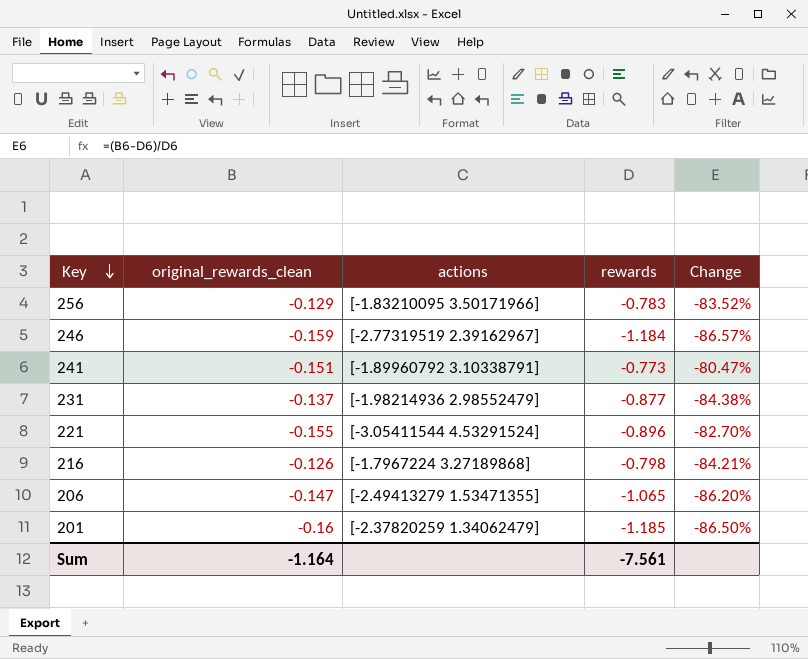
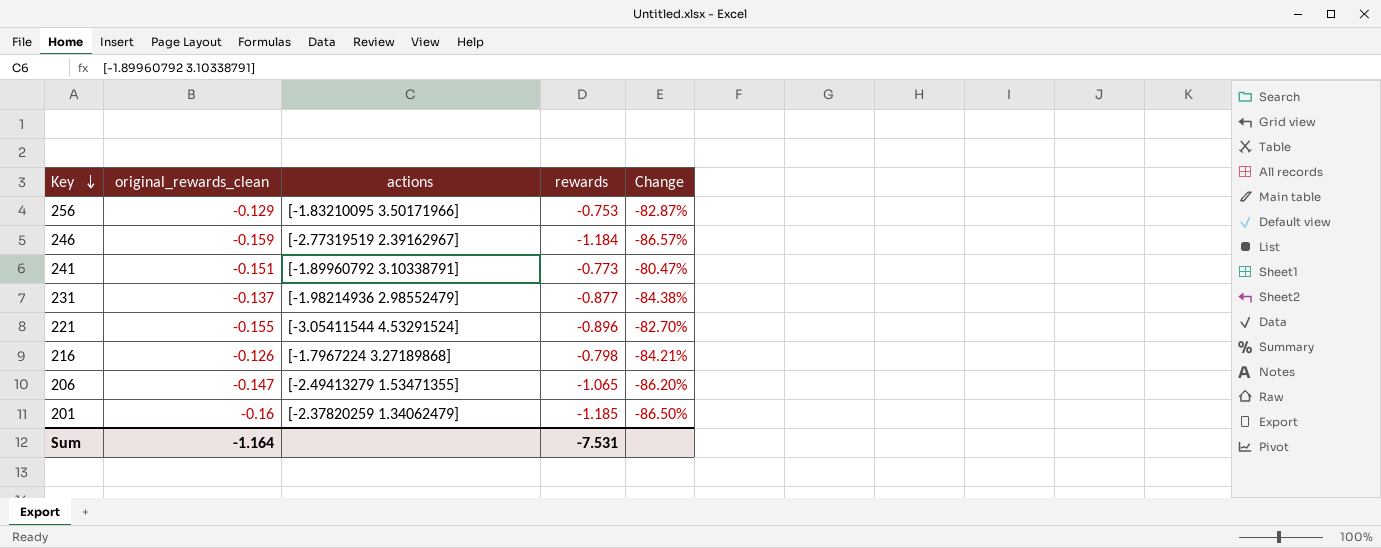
256 | rewards: -0.783 -> -0.753
256 | Change: -83.52% -> -82.87%
Sum | rewards: -7.561 -> -7.531

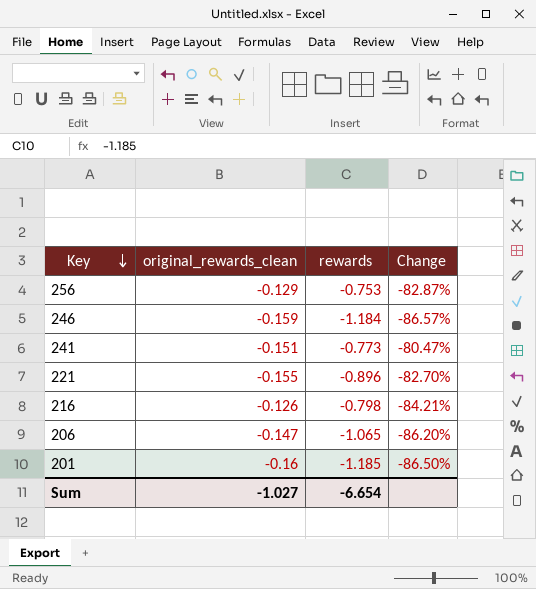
column actions | position: 3 -> none
row 231: -0.137 | [-1.98214936 2.98552479] | -0.877 | -84.38% -> none
Sum | original_rewards_clean: -1.164 -> -1.027
Sum | rewards: -7.531 -> -6.654

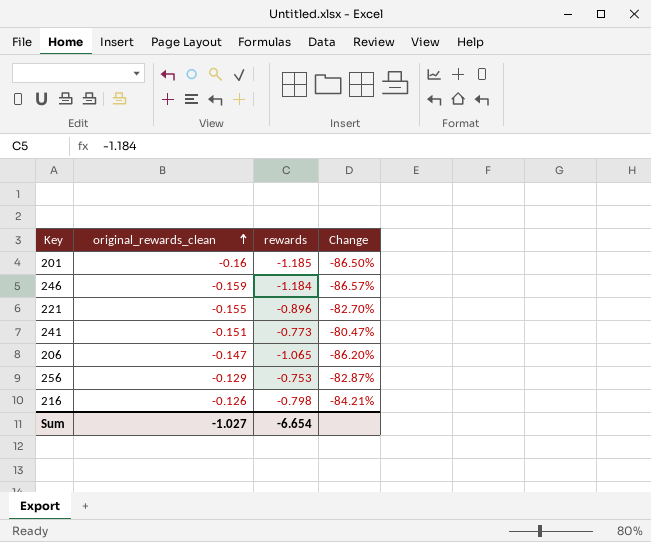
row order: Key descending -> original_rewards_clean ascending

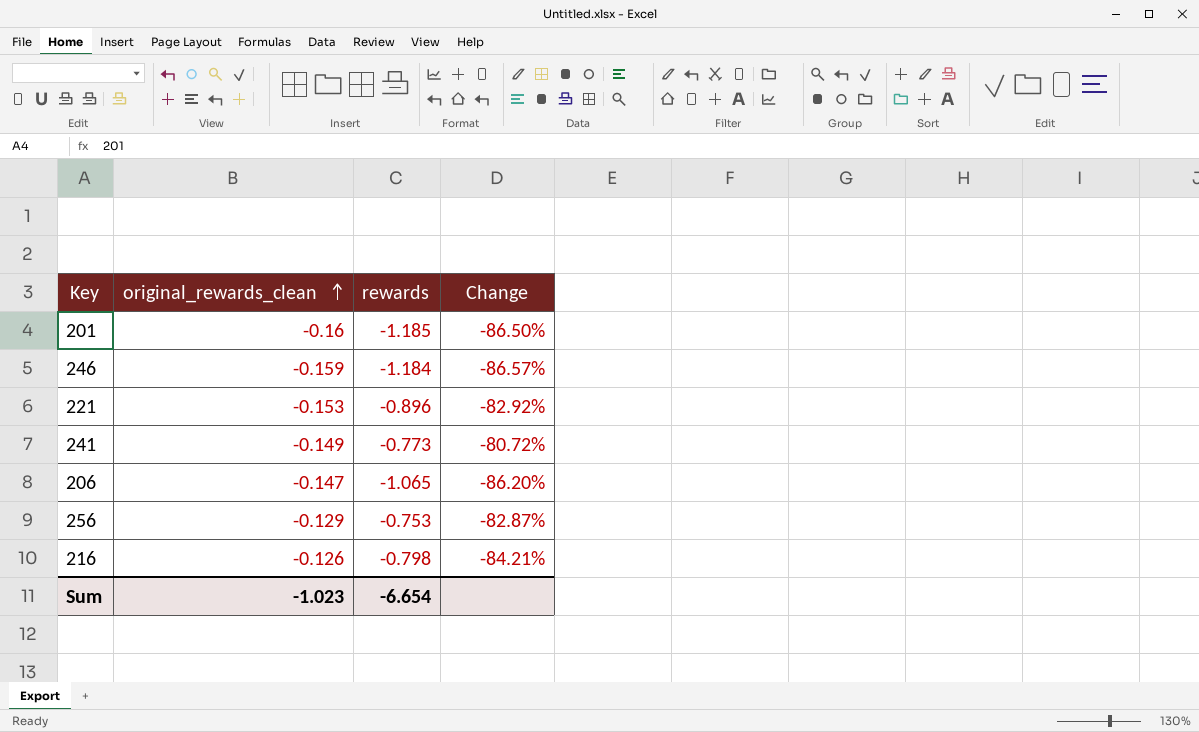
221 | original_rewards_clean: -0.155 -> -0.153
221 | Change: -82.70% -> -82.92%
241 | original_rewards_clean: -0.151 -> -0.149
241 | Change: -80.47% -> -80.72%
Sum | original_rewards_clean: -1.027 -> -1.023

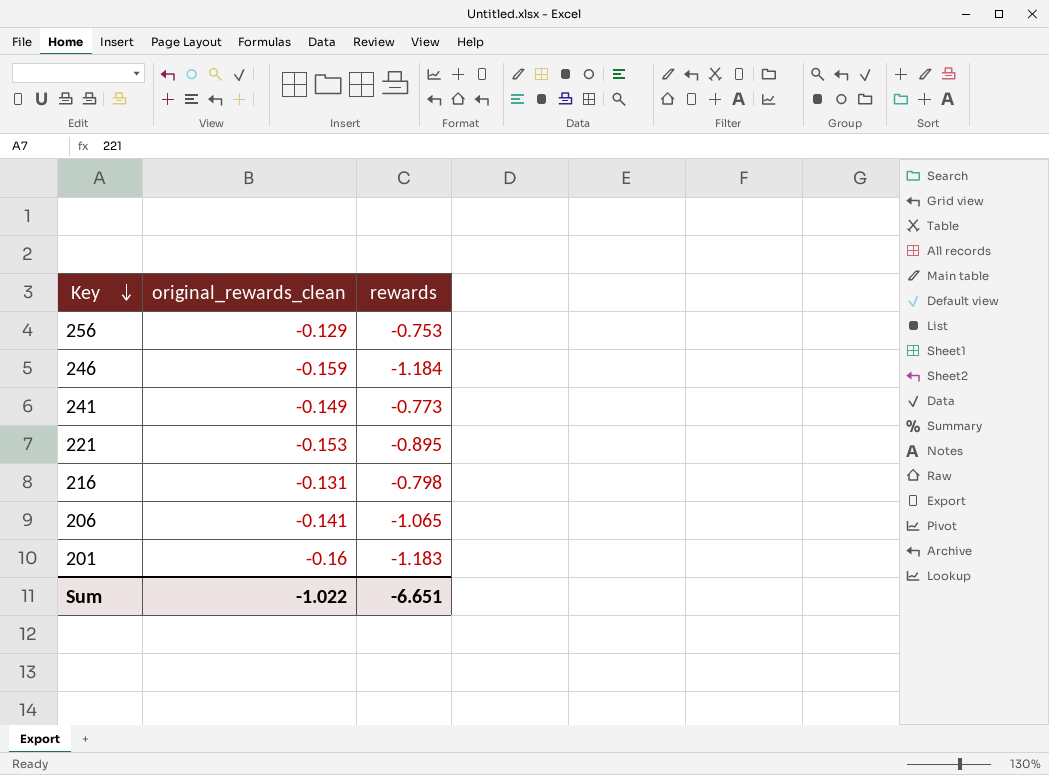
row order: original_rewards_clean ascending -> Key descending
column Change | formula: ([original_rewards_clean] - [rewards]) / [rewards] -> none
221 | rewards: -0.896 -> -0.895
216 | original_rewards_clean: -0.126 -> -0.131
206 | original_rewards_clean: -0.147 -> -0.141
201 | rewards: -1.185 -> -1.183
Sum | original_rewards_clean: -1.023 -> -1.022
Sum | rewards: -6.654 -> -6.651

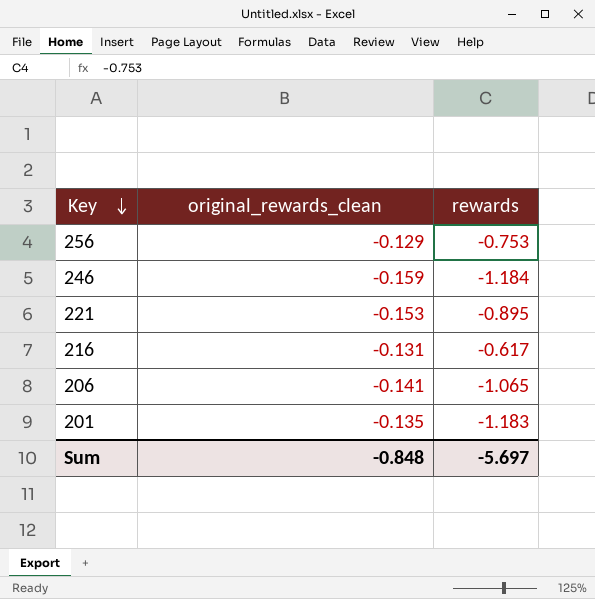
row 241: -0.149 | -0.773 -> none
216 | rewards: -0.798 -> -0.617
201 | original_rewards_clean: -0.16 -> -0.135
Sum | original_rewards_clean: -1.022 -> -0.848
Sum | rewards: -6.651 -> -5.697

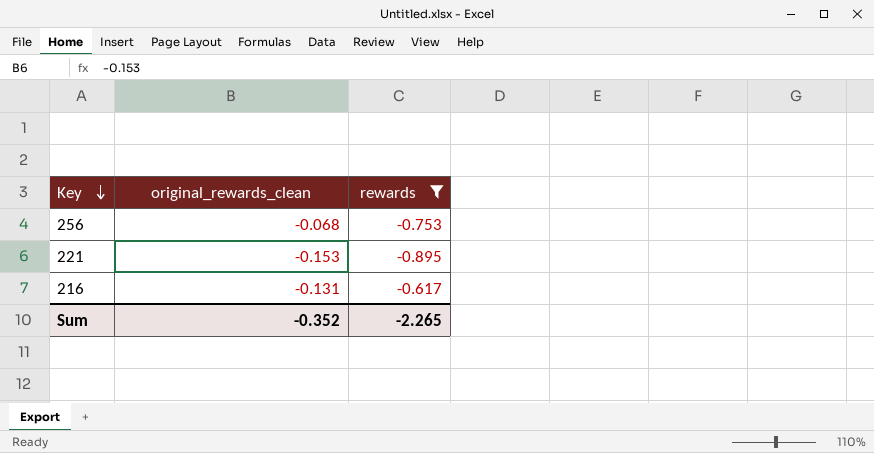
filter: none -> rewards >= -0.895
256 | original_rewards_clean: -0.129 -> -0.068
Sum | original_rewards_clean: -0.848 -> -0.352
Sum | rewards: -5.697 -> -2.265

